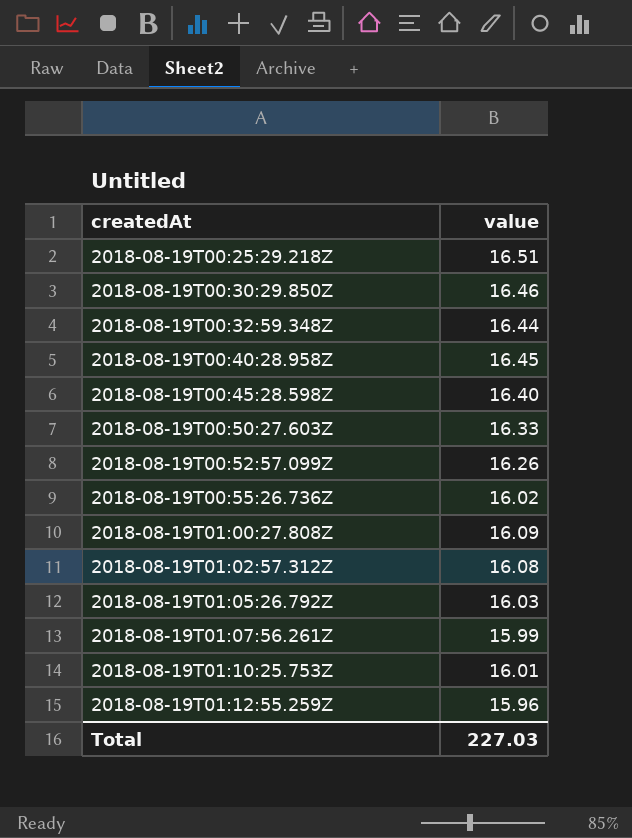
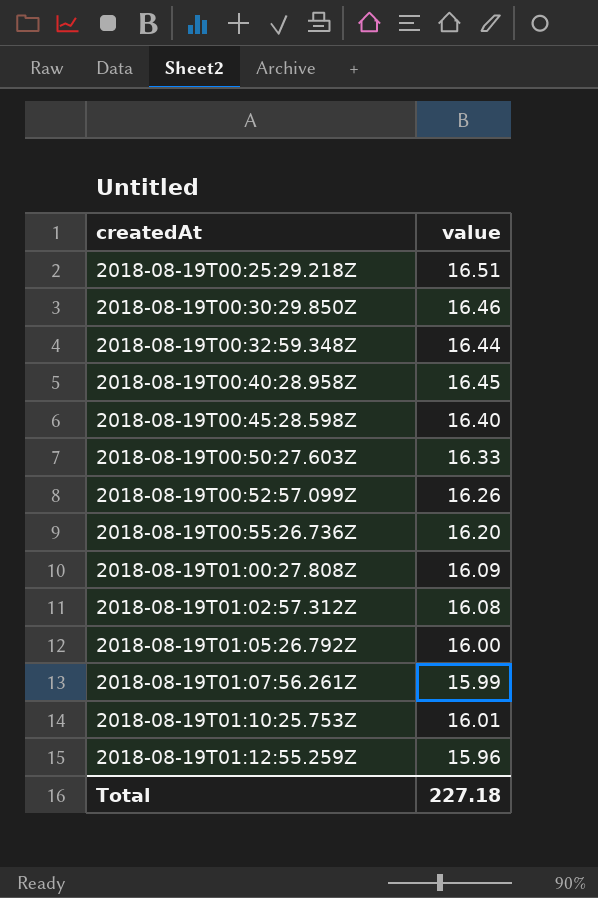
2018-08-19T00:55:26.736Z | value: 16.02 -> 16.20
2018-08-19T01:05:26.792Z | value: 16.03 -> 16.00
Total | value: 227.03 -> 227.18

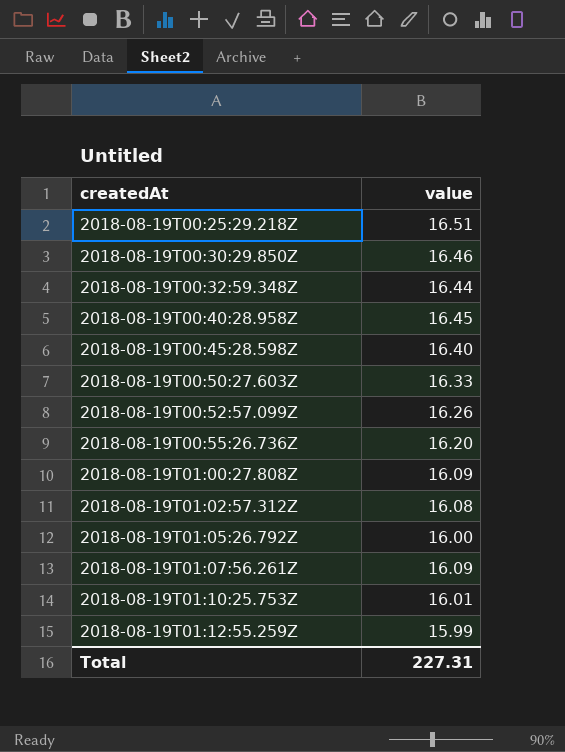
2018-08-19T01:07:56.261Z | value: 15.99 -> 16.09
2018-08-19T01:12:55.259Z | value: 15.96 -> 15.99
Total | value: 227.18 -> 227.31

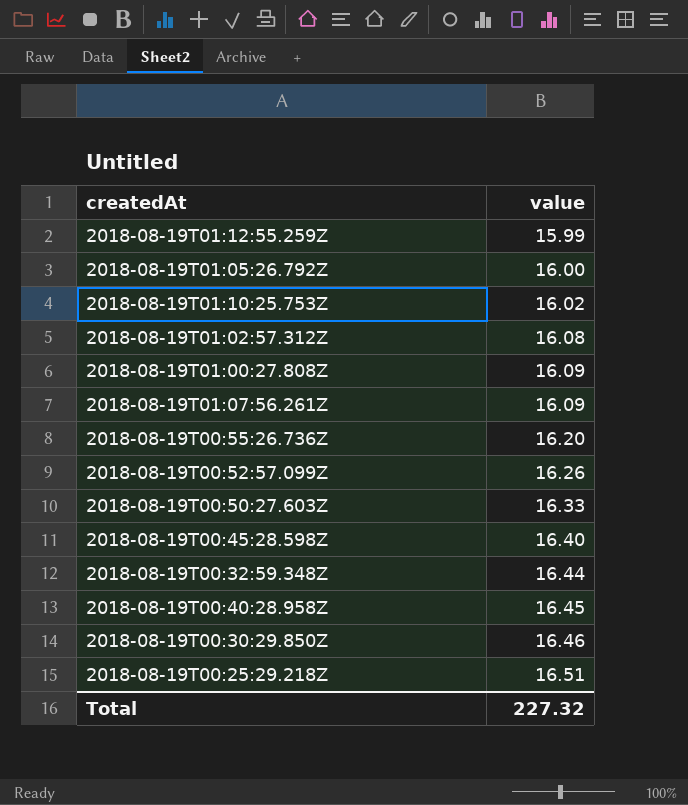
row order: createdAt ascending -> value ascending
2018-08-19T01:10:25.753Z | value: 16.01 -> 16.02
Total | value: 227.31 -> 227.32

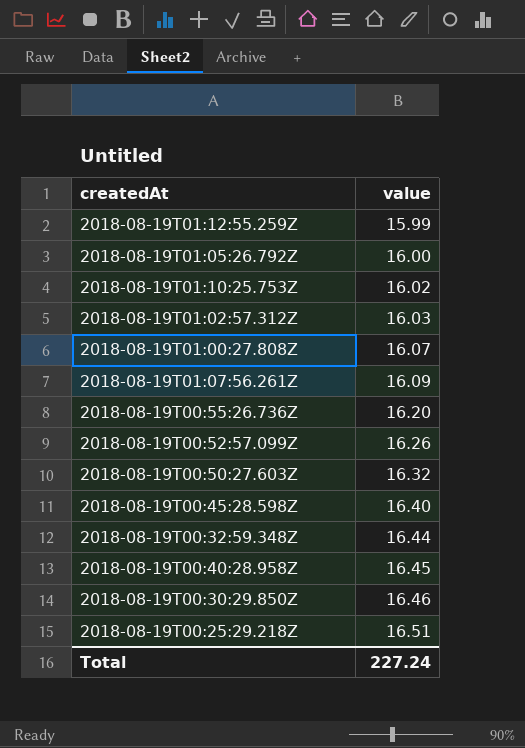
2018-08-19T01:02:57.312Z | value: 16.08 -> 16.03
2018-08-19T01:00:27.808Z | value: 16.09 -> 16.07
2018-08-19T00:50:27.603Z | value: 16.33 -> 16.32
Total | value: 227.32 -> 227.24

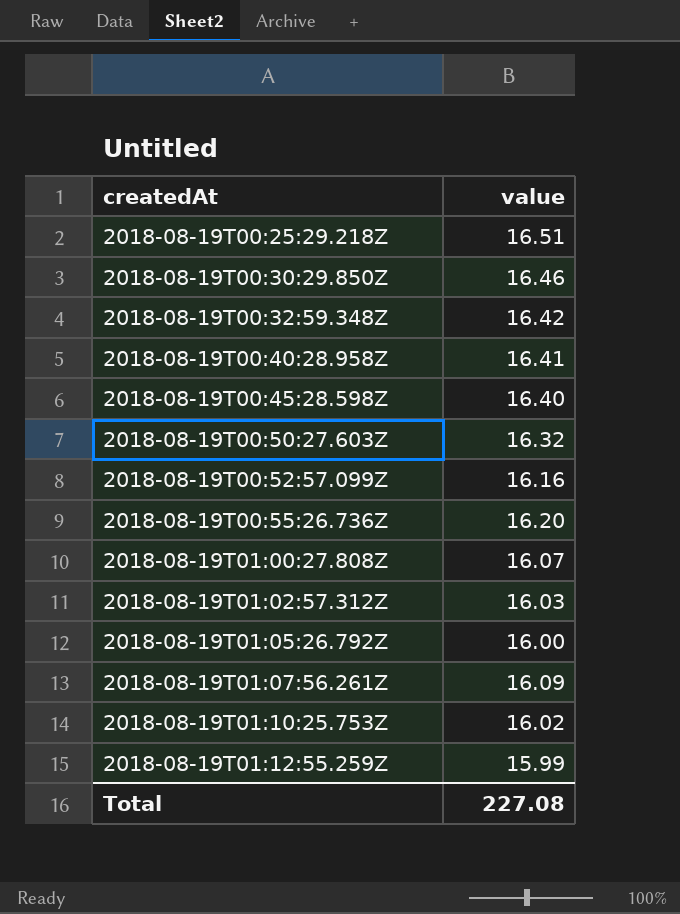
row order: value ascending -> createdAt ascending
2018-08-19T00:32:59.348Z | value: 16.44 -> 16.42
2018-08-19T00:40:28.958Z | value: 16.45 -> 16.41
2018-08-19T00:52:57.099Z | value: 16.26 -> 16.16
Total | value: 227.24 -> 227.08

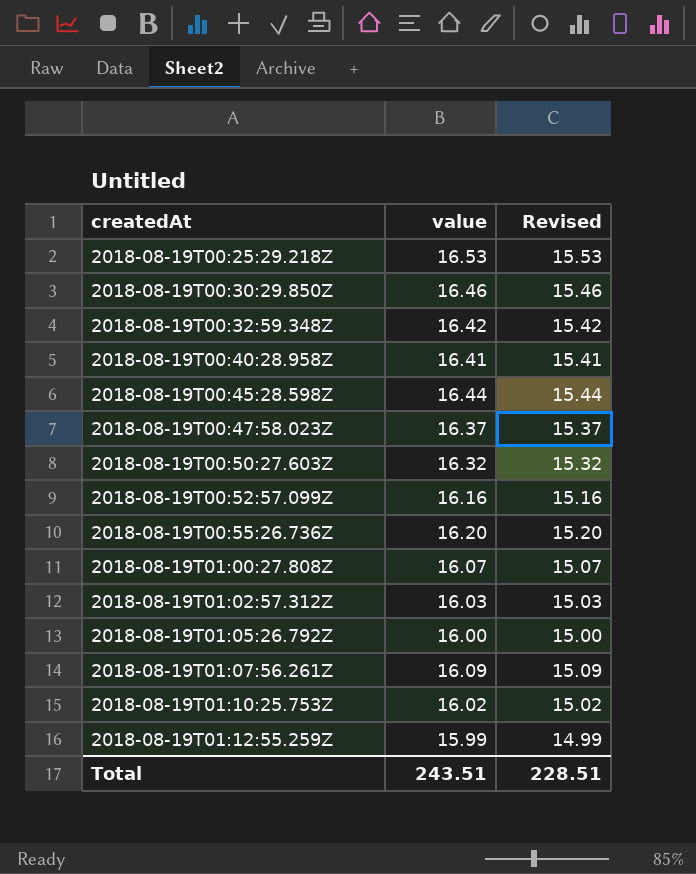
column Revised | formula: none -> [value] - 1
2018-08-19T00:25:29.218Z | value: 16.51 -> 16.53
2018-08-19T00:45:28.598Z | value: 16.40 -> 16.44
row 2018-08-19T00:47:58.023Z: none -> 16.37 | 15.37
Total | value: 227.08 -> 243.51

